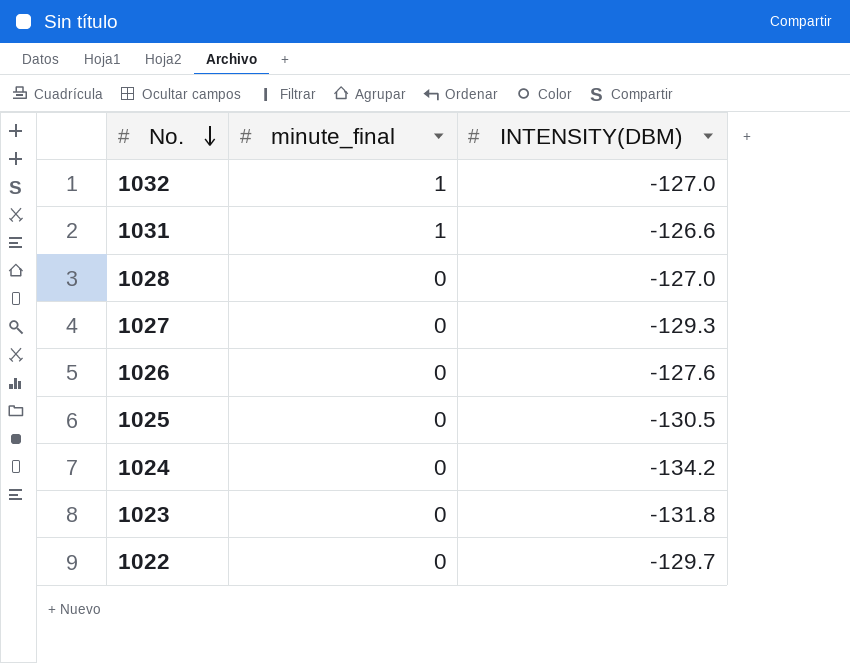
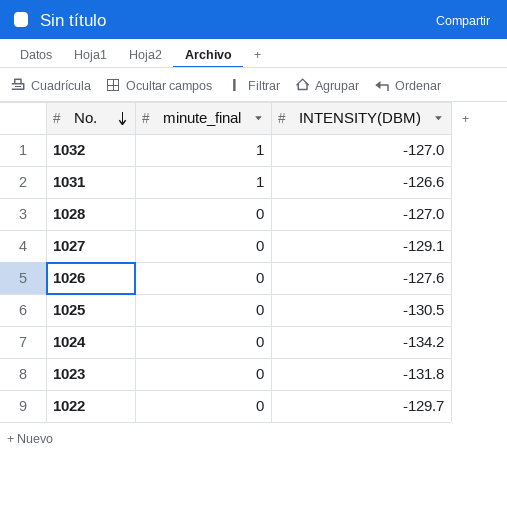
1027 | INTENSITY(DBM): -129.3 -> -129.1

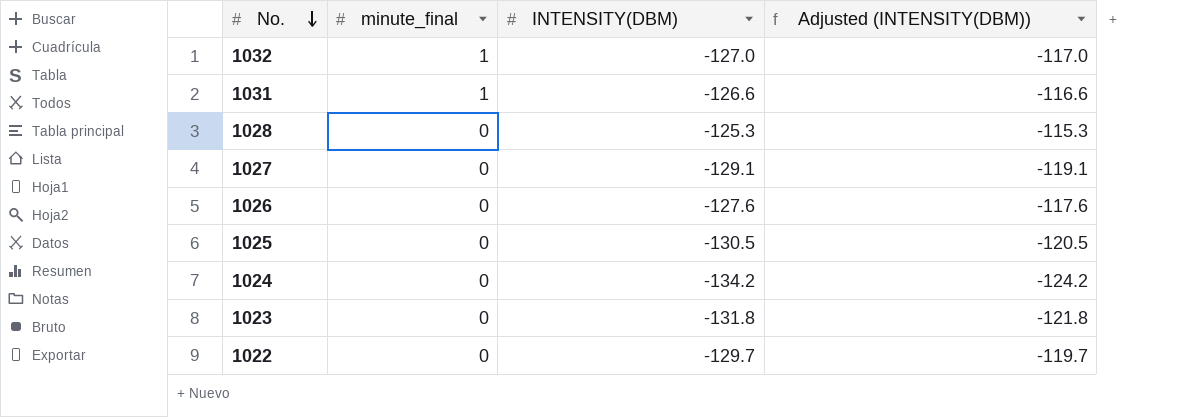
column Adjusted (INTENSITY(DBM)) | formula: none -> [INTENSITY(DBM)] + 10
1028 | INTENSITY(DBM): -127.0 -> -125.3

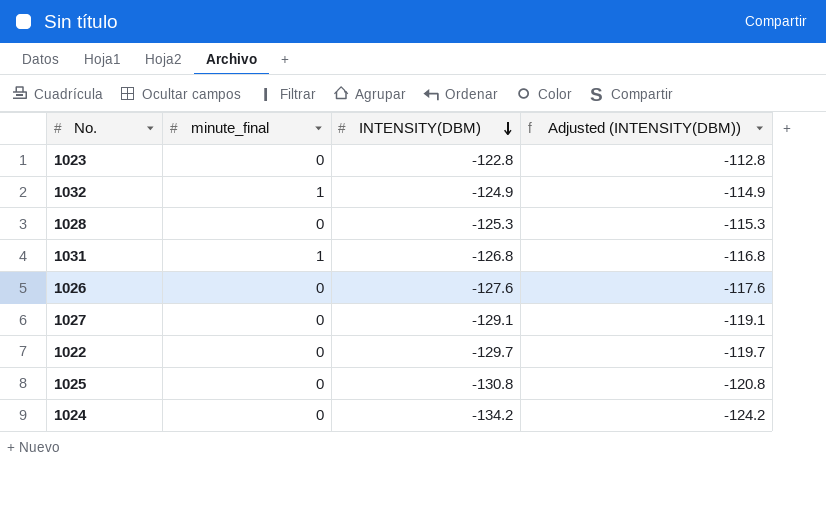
row order: No. descending -> INTENSITY(DBM) descending
1023 | INTENSITY(DBM): -131.8 -> -122.8
1023 | Adjusted (INTENSITY(DBM)): -121.8 -> -112.8
1032 | INTENSITY(DBM): -127.0 -> -124.9
1032 | Adjusted (INTENSITY(DBM)): -117.0 -> -114.9
1031 | INTENSITY(DBM): -126.6 -> -126.8
1031 | Adjusted (INTENSITY(DBM)): -116.6 -> -116.8
1025 | INTENSITY(DBM): -130.5 -> -130.8
1025 | Adjusted (INTENSITY(DBM)): -120.5 -> -120.8

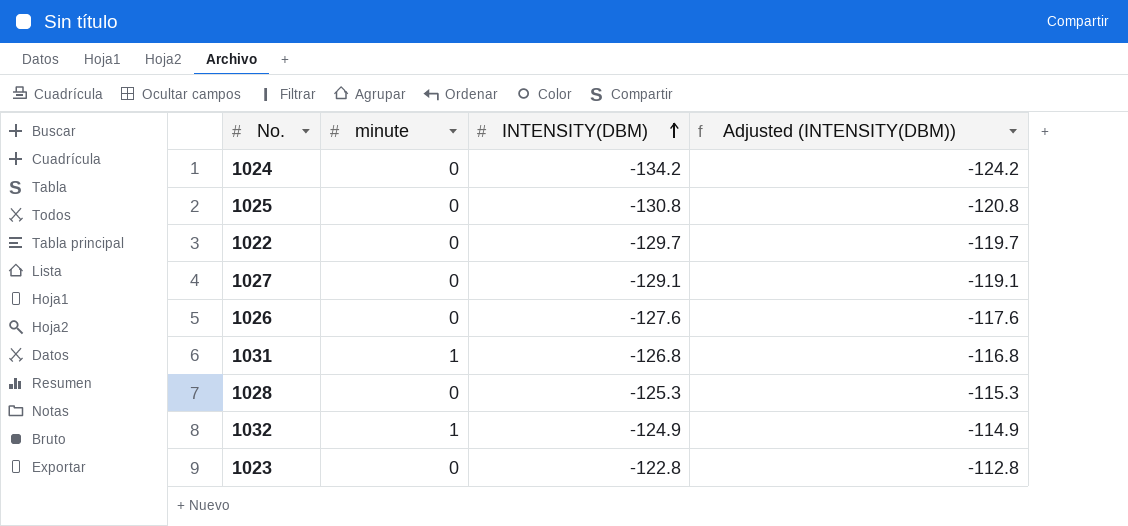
row order: INTENSITY(DBM) descending -> INTENSITY(DBM) ascending
column name: minute_final -> minute

